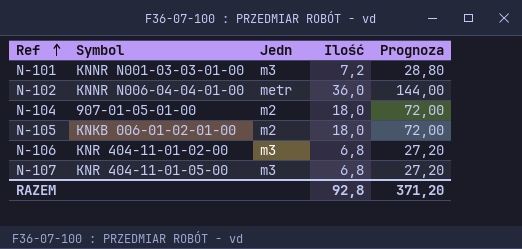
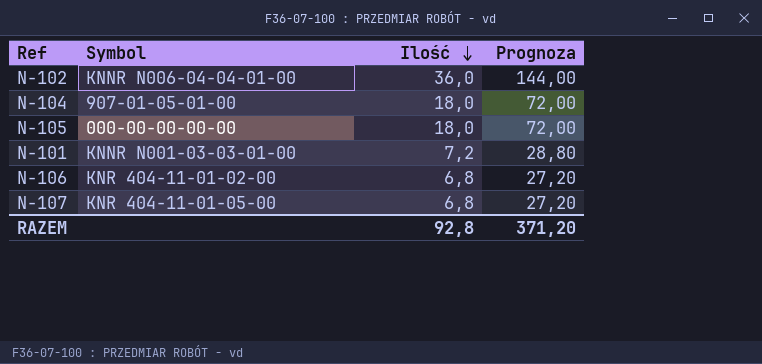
row order: Ref ascending -> Ilość descending
column Jedn | position: 3 -> none
N-105 | Symbol: KNKB 006-01-02-01-00 -> 000-00-00-00-00

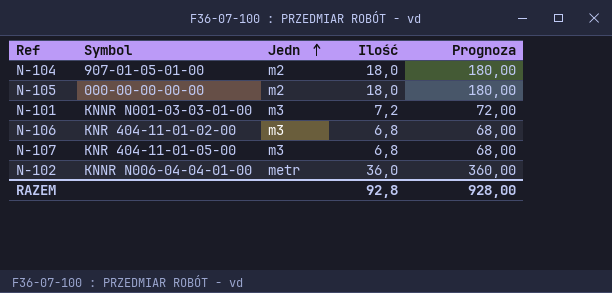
row order: Ilość descending -> Jedn ascending
column Jedn | position: none -> 3
column Prognoza | formula: [Ilość] * 4 -> [Ilość] * 10
RAZEM | Prognoza: 371,20 -> 928,00

